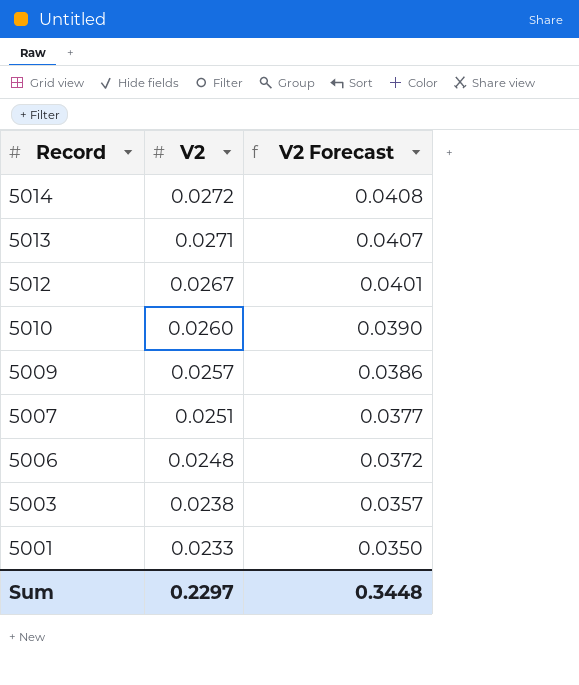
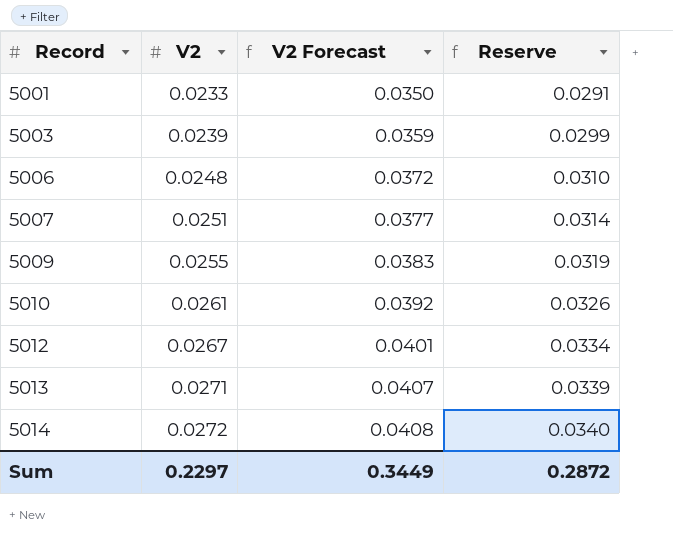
row order: Record descending -> Record ascending
column Reserve | formula: none -> [V2] * 1.25
5003 | V2: 0.0238 -> 0.0239
5003 | V2 Forecast: 0.0357 -> 0.0359
5009 | V2: 0.0257 -> 0.0255
5009 | V2 Forecast: 0.0386 -> 0.0383
5010 | V2: 0.0260 -> 0.0261
5010 | V2 Forecast: 0.0390 -> 0.0392
Sum | V2 Forecast: 0.3448 -> 0.3449

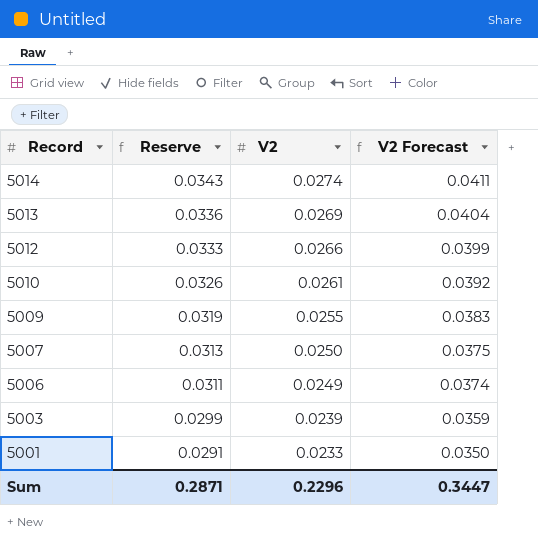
row order: Record ascending -> Record descending
column Reserve | position: 4 -> 2
5014 | Reserve: 0.0340 -> 0.0343
5014 | V2: 0.0272 -> 0.0274
5014 | V2 Forecast: 0.0408 -> 0.0411
5013 | Reserve: 0.0339 -> 0.0336
5013 | V2: 0.0271 -> 0.0269
5013 | V2 Forecast: 0.0407 -> 0.0404
5012 | Reserve: 0.0334 -> 0.0333
5012 | V2: 0.0267 -> 0.0266
5012 | V2 Forecast: 0.0401 -> 0.0399
5007 | Reserve: 0.0314 -> 0.0313
5007 | V2: 0.0251 -> 0.0250
5007 | V2 Forecast: 0.0377 -> 0.0375
5006 | Reserve: 0.0310 -> 0.0311
5006 | V2: 0.0248 -> 0.0249
5006 | V2 Forecast: 0.0372 -> 0.0374
Sum | Reserve: 0.2872 -> 0.2871
Sum | V2: 0.2297 -> 0.2296
Sum | V2 Forecast: 0.3449 -> 0.3447

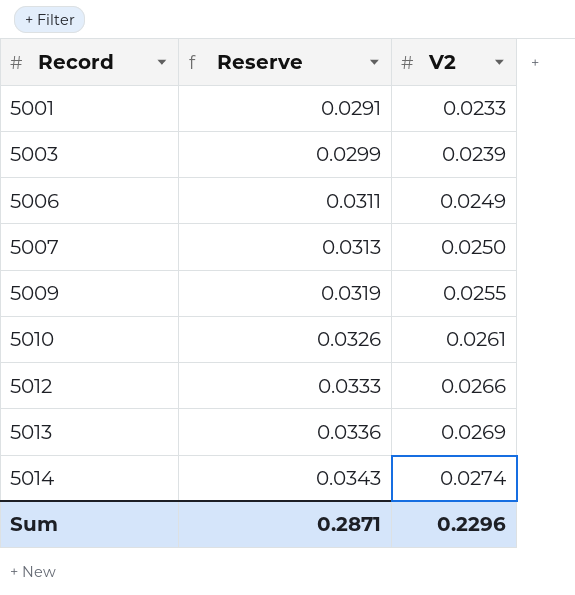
row order: Record descending -> Record ascending
column V2 Forecast | formula: [V2] * 1.5 -> none

